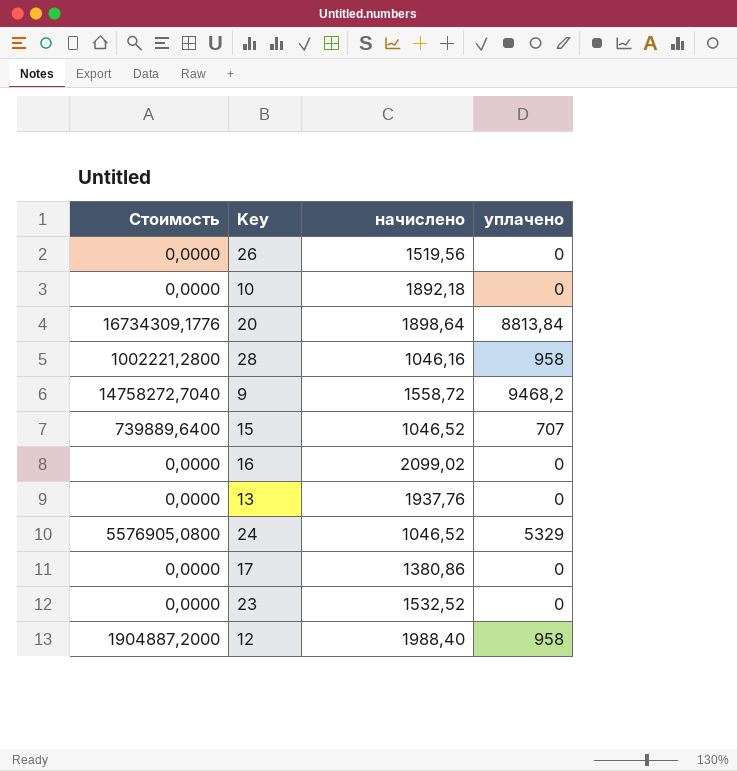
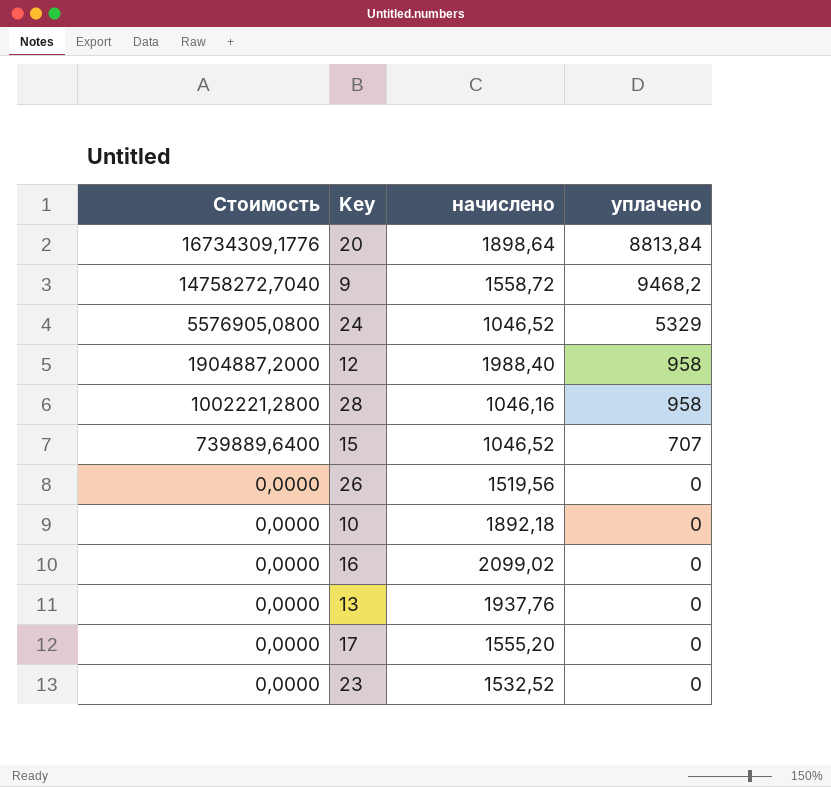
row order: none -> Стоимость descending
17 | начислено: 1380,86 -> 1555,20

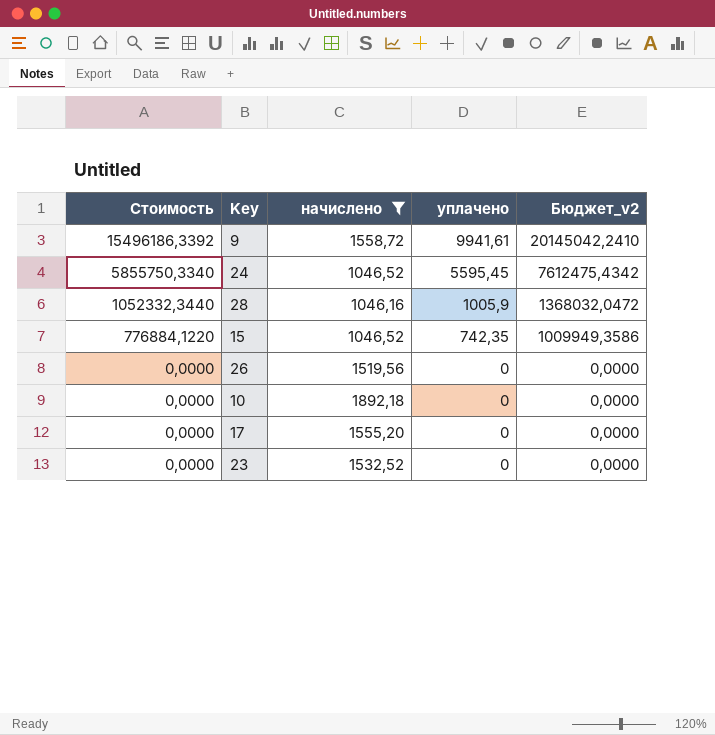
filter: none -> начислено <= 1892,18
column Бюджет_v2 | formula: none -> [Стоимость] * 1,3
9 | Стоимость: 14758272,7040 -> 15496186,3392
9 | уплачено: 9468,2 -> 9941,61
24 | Стоимость: 5576905,0800 -> 5855750,3340
24 | уплачено: 5329 -> 5595,45
28 | Стоимость: 1002221,2800 -> 1052332,3440
28 | уплачено: 958 -> 1005,9
15 | Стоимость: 739889,6400 -> 776884,1220
15 | уплачено: 707 -> 742,35

